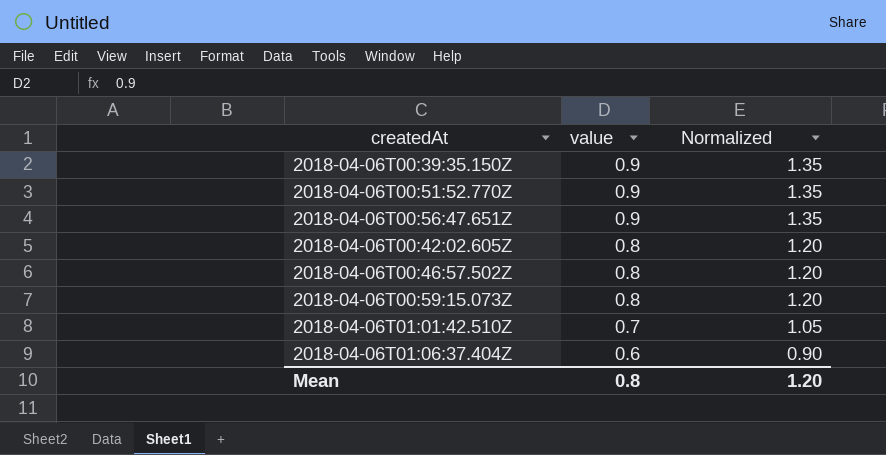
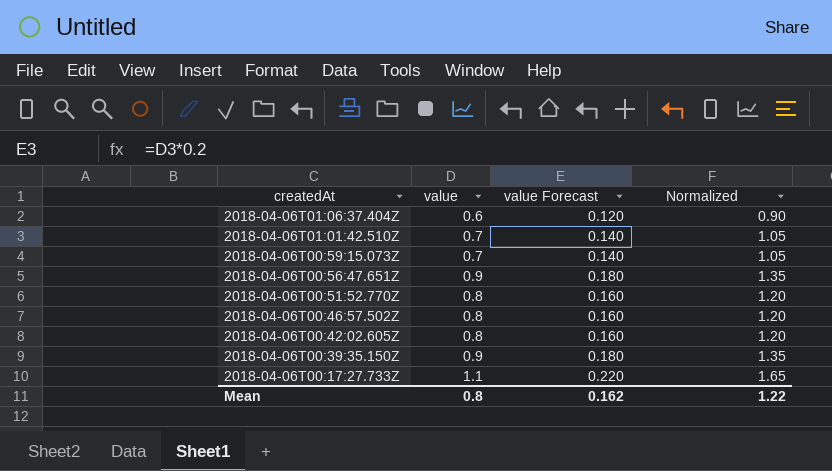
row order: value descending -> createdAt descending
column value Forecast | formula: none -> [value] * 0.2
2018-04-06T00:59:15.073Z | value: 0.8 -> 0.7
2018-04-06T00:59:15.073Z | Normalized: 1.20 -> 1.05
2018-04-06T00:51:52.770Z | value: 0.9 -> 0.8
2018-04-06T00:51:52.770Z | Normalized: 1.35 -> 1.20
row 2018-04-06T00:17:27.733Z: none -> 1.1 | 0.220 | 1.65
Mean | Normalized: 1.20 -> 1.22

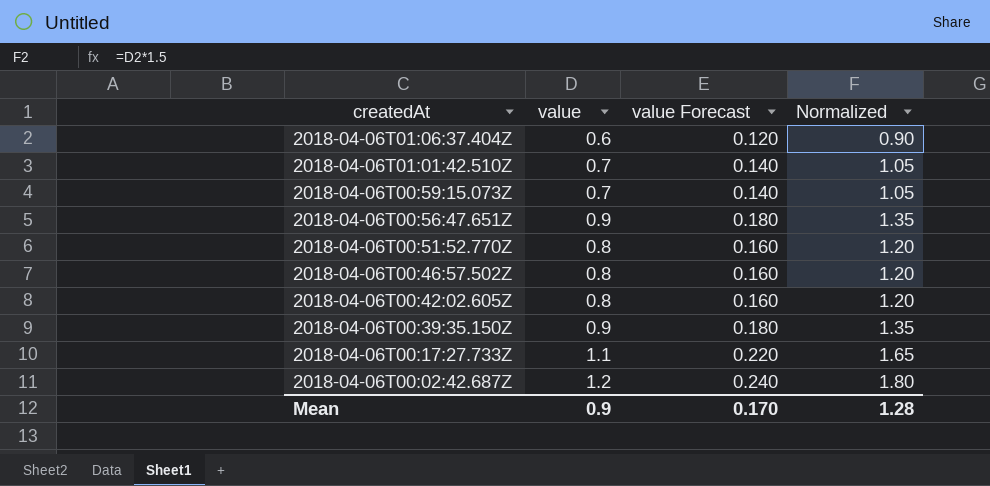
row 2018-04-06T00:02:42.687Z: none -> 1.2 | 0.240 | 1.80
Mean | value: 0.8 -> 0.9
Mean | value Forecast: 0.162 -> 0.170
Mean | Normalized: 1.22 -> 1.28

